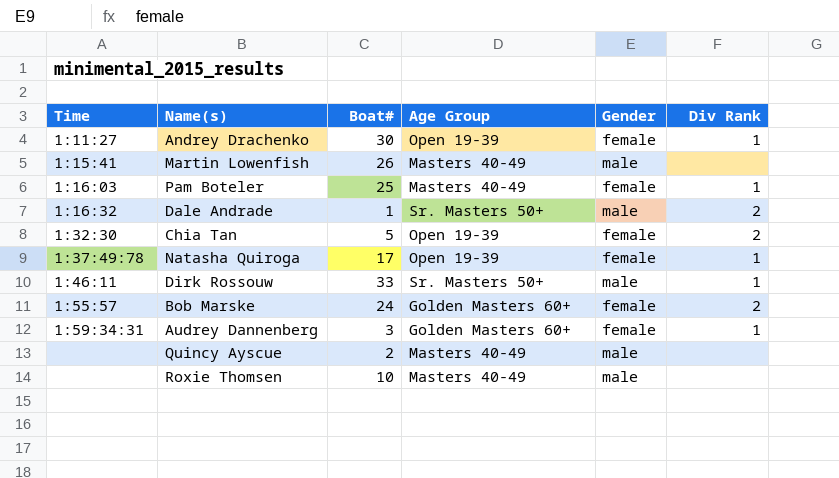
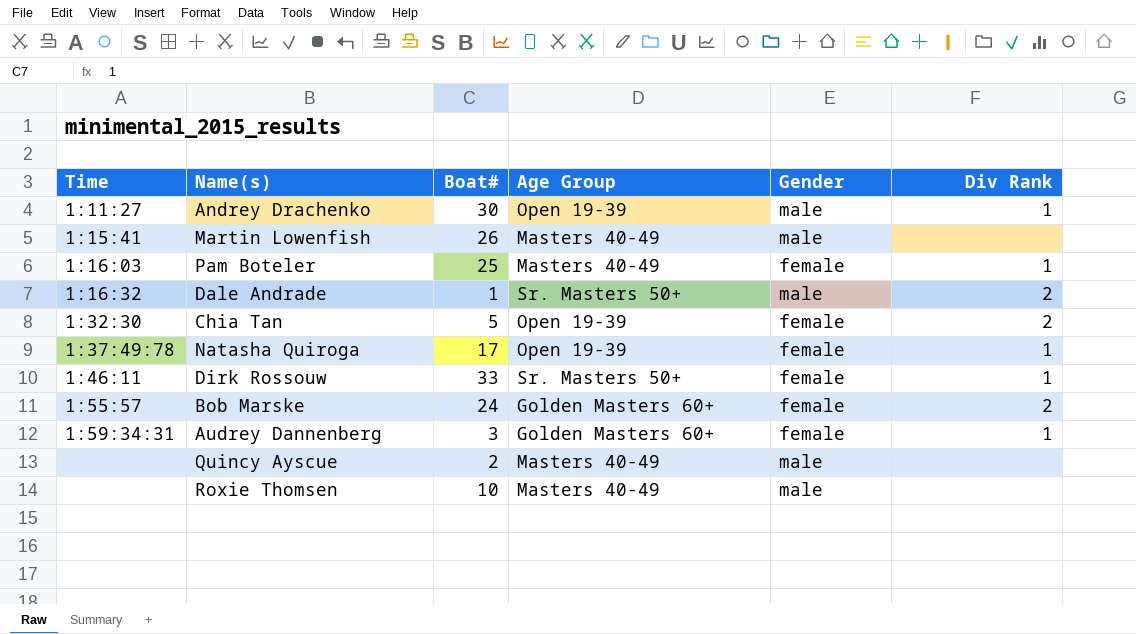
Andrey Drachenko | Gender: female -> male
Dirk Rossouw | Gender: male -> female

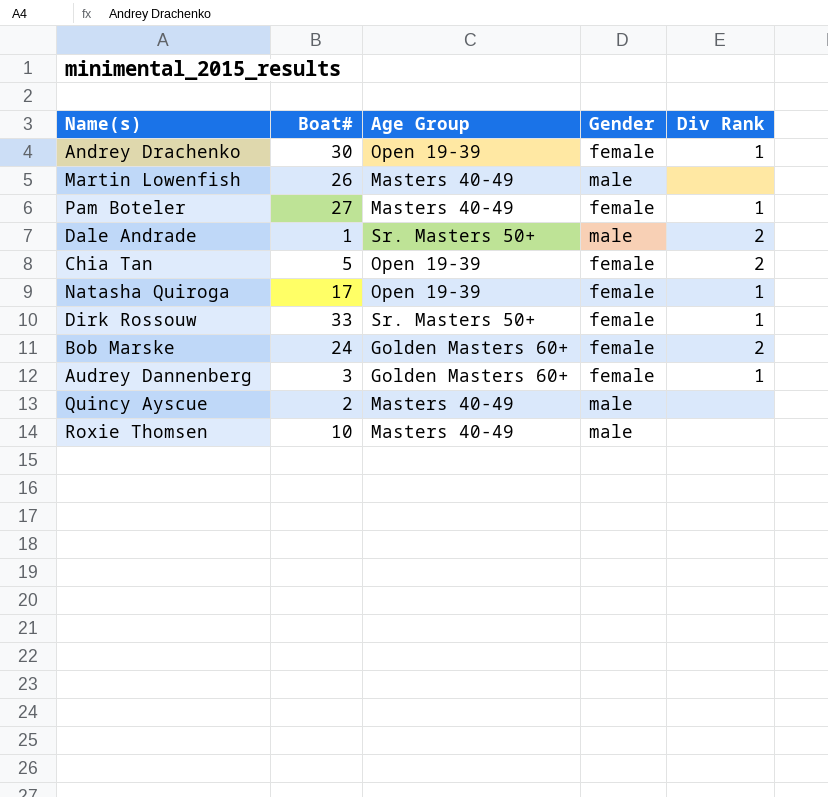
column Time | position: 1 -> none
Andrey Drachenko | Gender: male -> female
Pam Boteler | Boat#: 25 -> 27

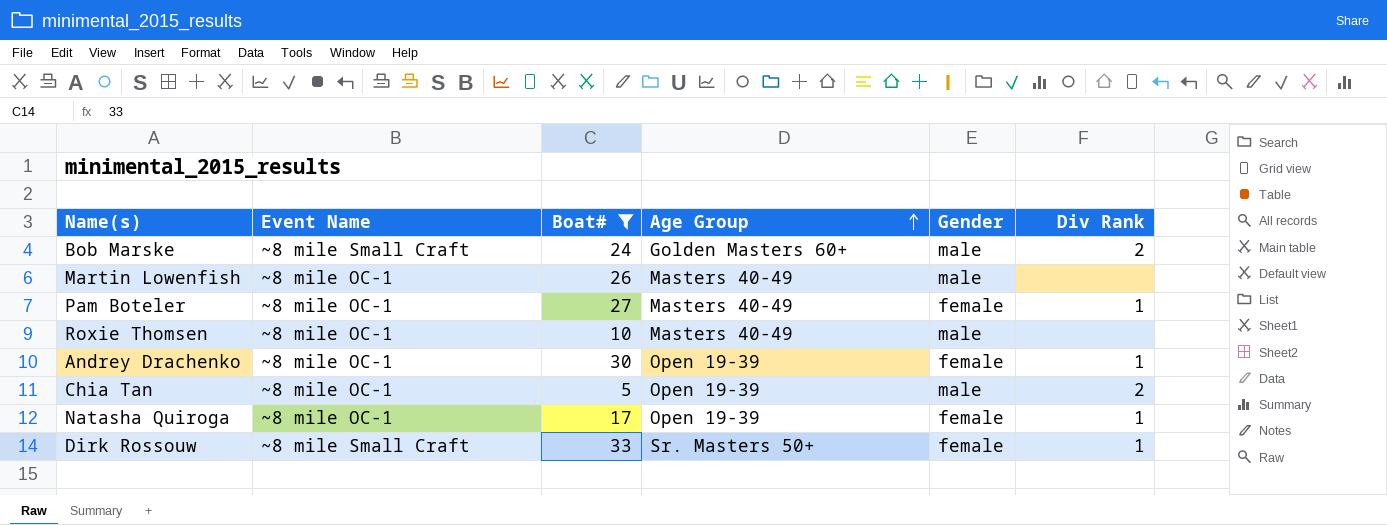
filter: none -> Boat# >= 5
row order: none -> Age Group ascending
column Event Name | position: none -> 2
Bob Marske | Gender: female -> male
Chia Tan | Gender: female -> male

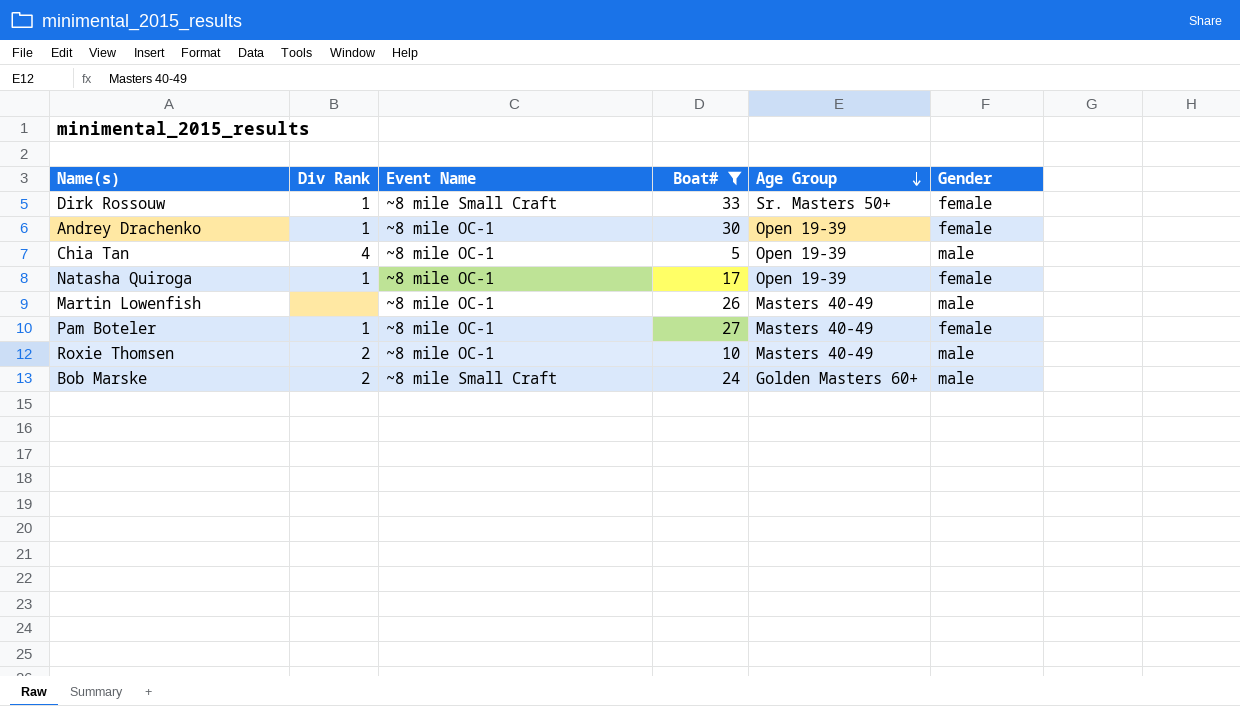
row order: Age Group ascending -> Age Group descending
column Div Rank | position: 6 -> 2
Chia Tan | Div Rank: 2 -> 4
Roxie Thomsen | Div Rank: none -> 2

